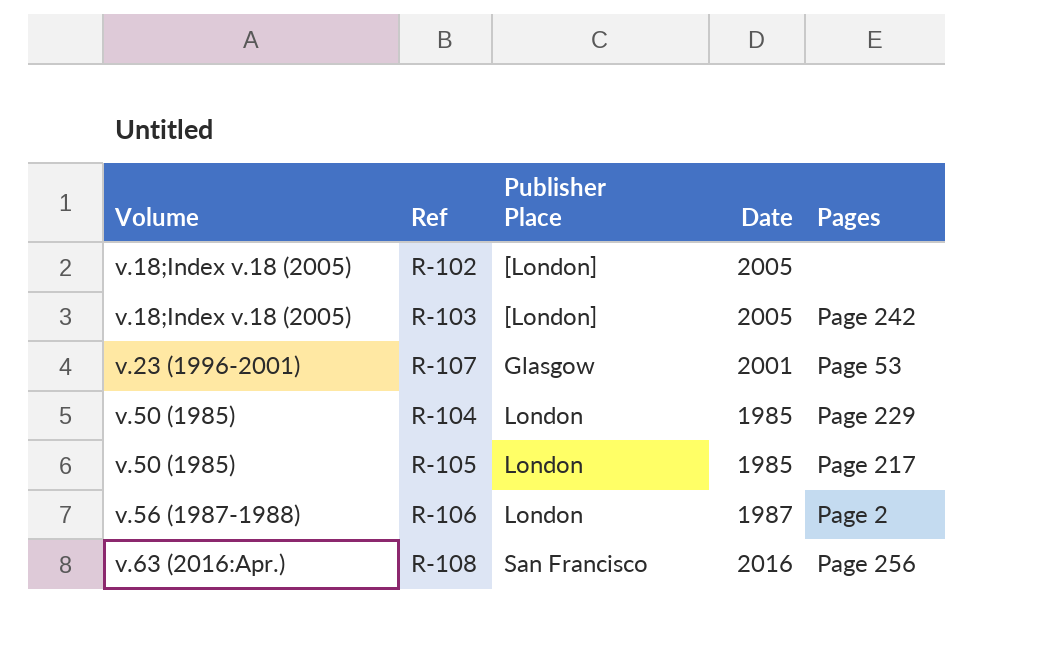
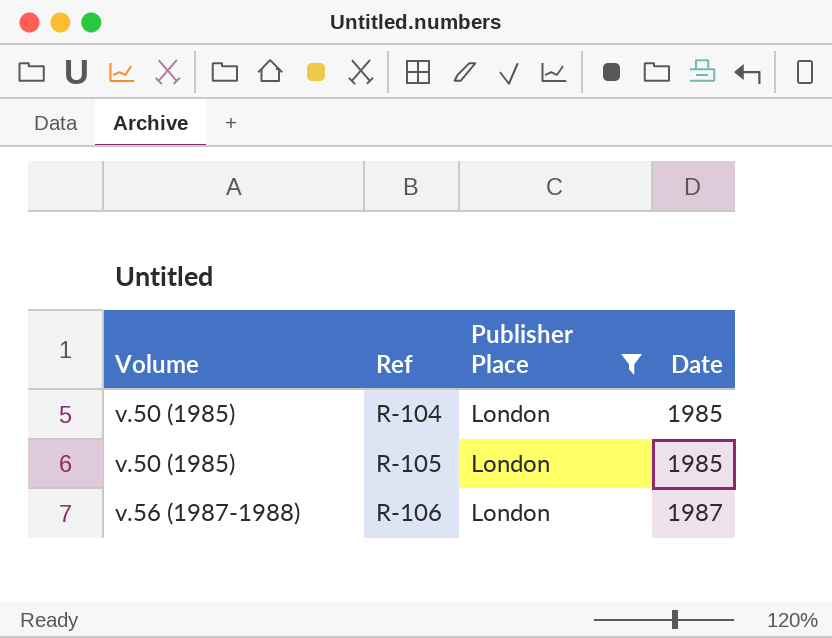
filter: none -> Publisher Place = London
column Pages | position: 5 -> none

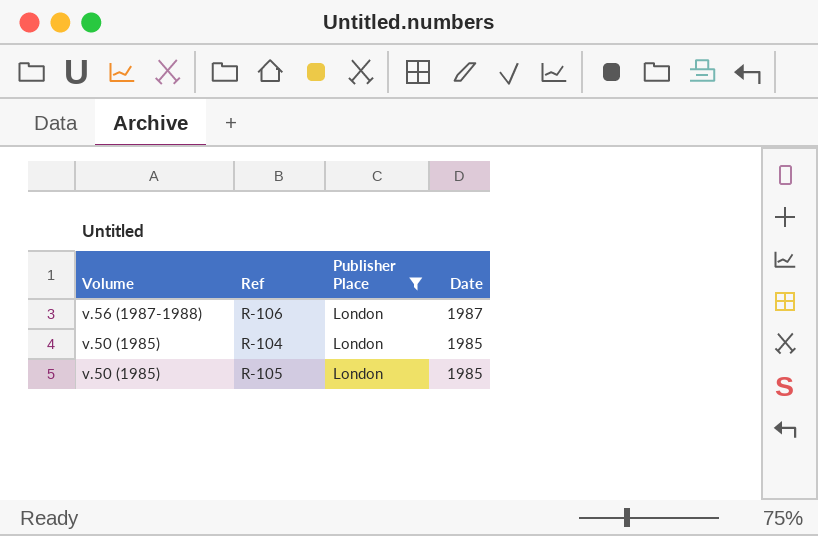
row order: Volume ascending -> Volume descending

